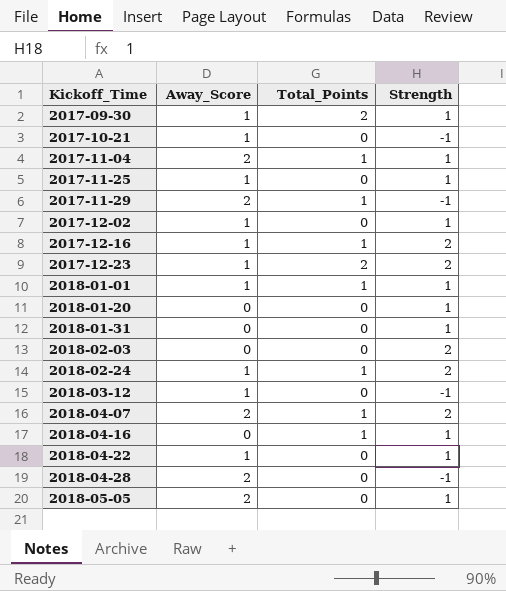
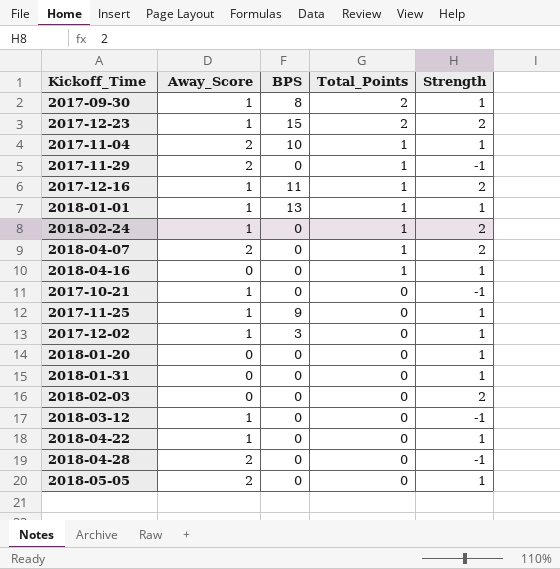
row order: Kickoff_Time ascending -> Total_Points descending
column BPS | position: none -> 3

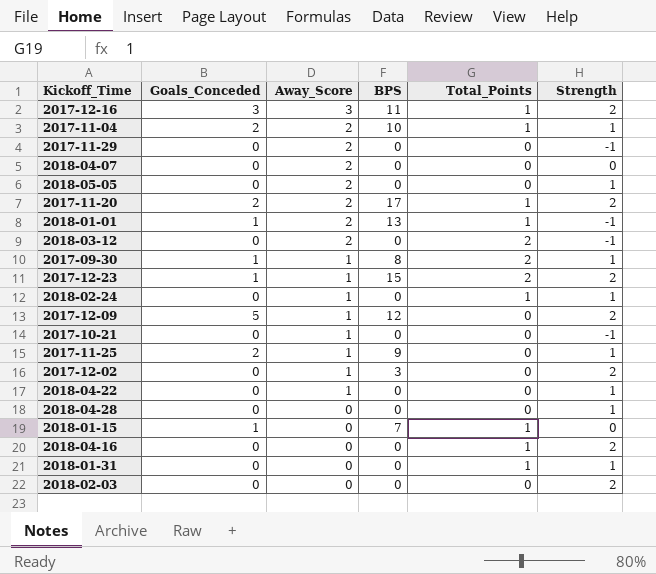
row order: Total_Points descending -> Away_Score descending
column Goals_Conceded | position: none -> 2
row 2018-01-20: 0 | 0 | 0 | 1 -> none
2017-12-16 | Away_Score: 1 -> 3
2017-11-29 | Total_Points: 1 -> 0
2018-04-07 | Total_Points: 1 -> 0
2018-04-07 | Strength: 2 -> 0
row 2017-11-20: none -> 2 | 2 | 17 | 1 | 2
2018-01-01 | Away_Score: 1 -> 2
2018-01-01 | Strength: 1 -> -1
2018-03-12 | Away_Score: 1 -> 2
2018-03-12 | Total_Points: 0 -> 2
2018-02-24 | Strength: 2 -> 1
row 2017-12-09: none -> 5 | 1 | 12 | 0 | 2
2017-12-02 | Strength: 1 -> 2
2018-04-28 | Away_Score: 2 -> 0
2018-04-28 | Strength: -1 -> 1
row 2018-01-15: none -> 1 | 0 | 7 | 1 | 0
2018-04-16 | Strength: 1 -> 2
2018-01-31 | Total_Points: 0 -> 1

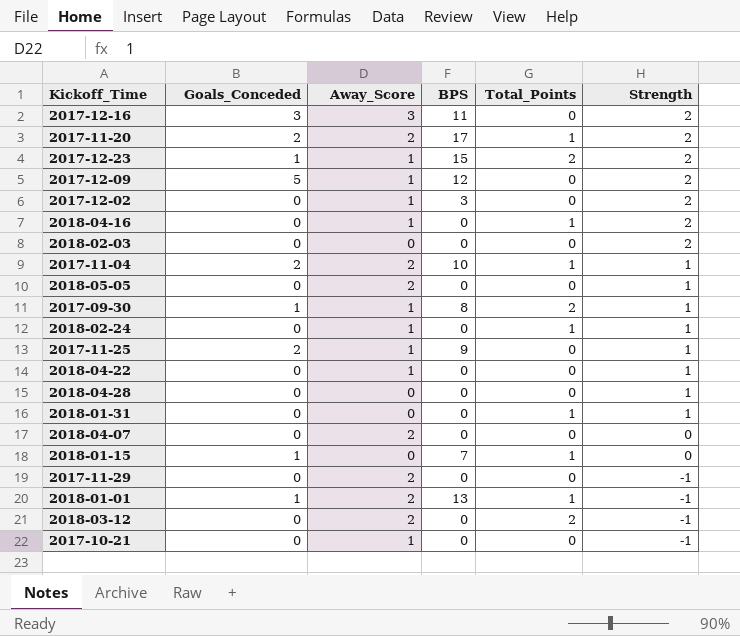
row order: Away_Score descending -> Strength descending
2017-12-16 | Total_Points: 1 -> 0
2018-04-16 | Away_Score: 0 -> 1

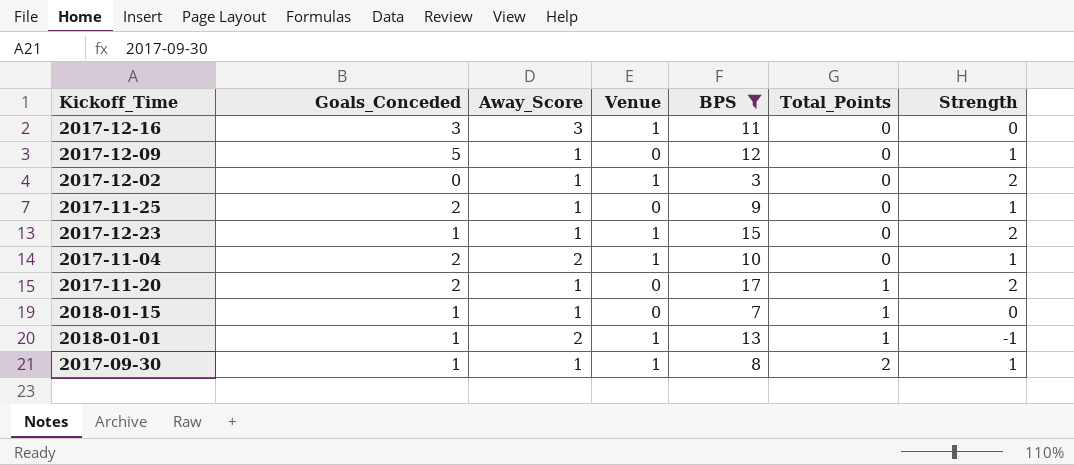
filter: none -> BPS != 0
row order: Strength descending -> Total_Points ascending
column Venue | position: none -> 4
2017-12-16 | Strength: 2 -> 0
2017-12-09 | Strength: 2 -> 1
2017-12-23 | Total_Points: 2 -> 0
2017-11-04 | Total_Points: 1 -> 0
2017-11-20 | Away_Score: 2 -> 1
2018-01-15 | Away_Score: 0 -> 1

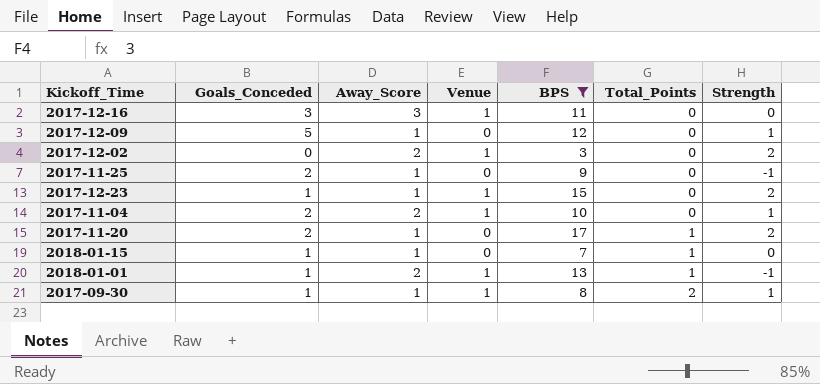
2017-12-02 | Away_Score: 1 -> 2
2017-11-25 | Strength: 1 -> -1

